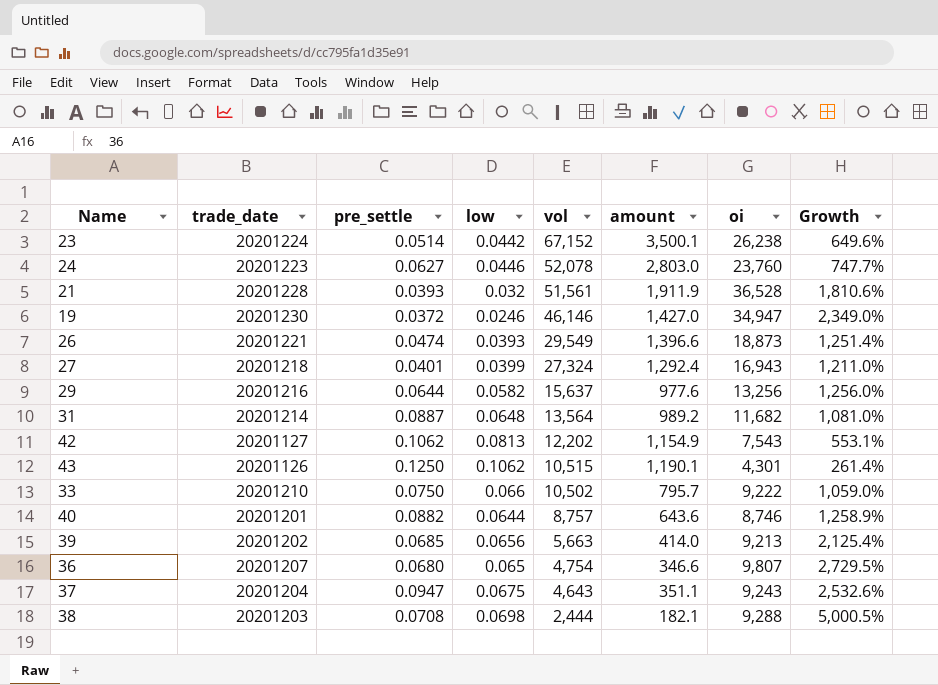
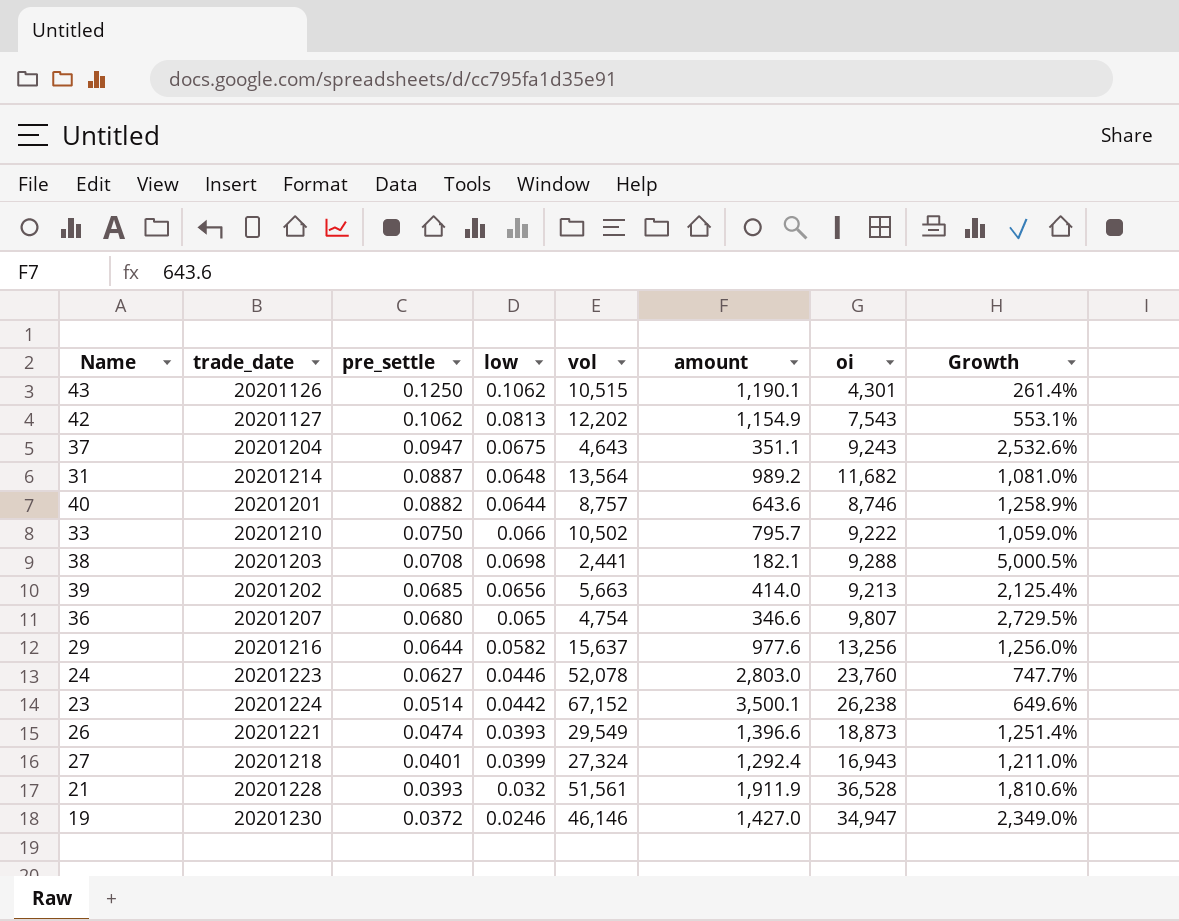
row order: vol descending -> pre_settle descending
38 | vol: 2,444 -> 2,441

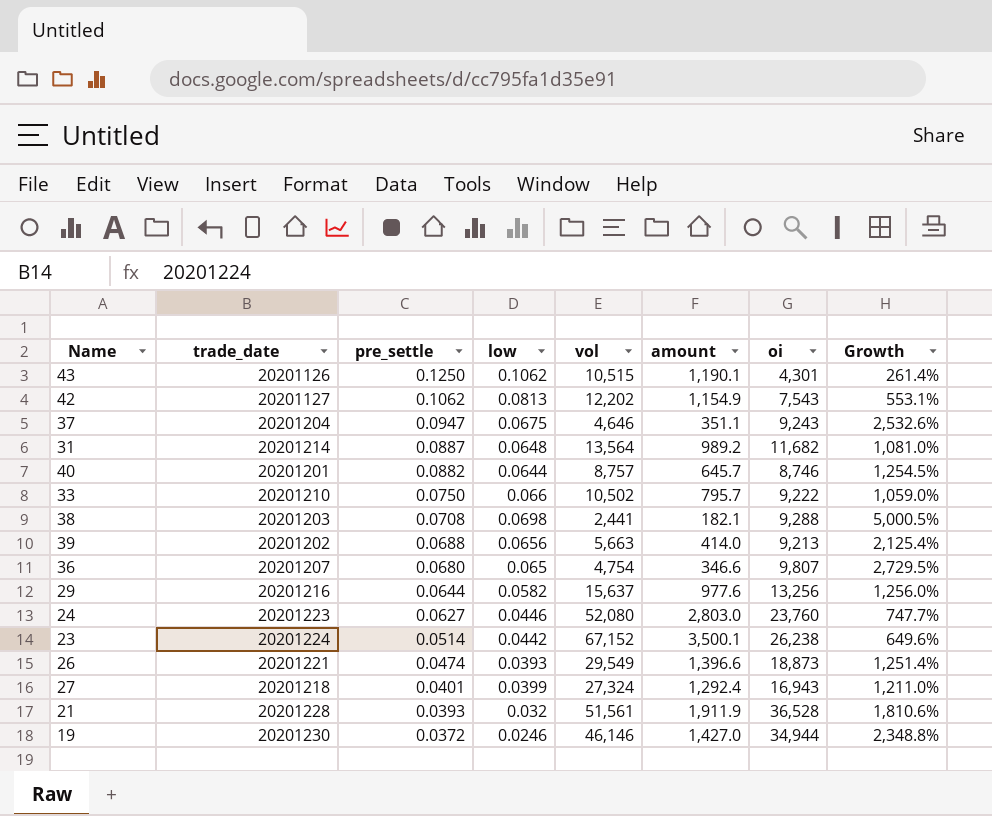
37 | vol: 4,643 -> 4,646
40 | amount: 643.6 -> 645.7
40 | Growth: 1,258.9% -> 1,254.5%
39 | pre_settle: 0.0685 -> 0.0688
24 | vol: 52,078 -> 52,080
19 | oi: 34,947 -> 34,944
19 | Growth: 2,349.0% -> 2,348.8%

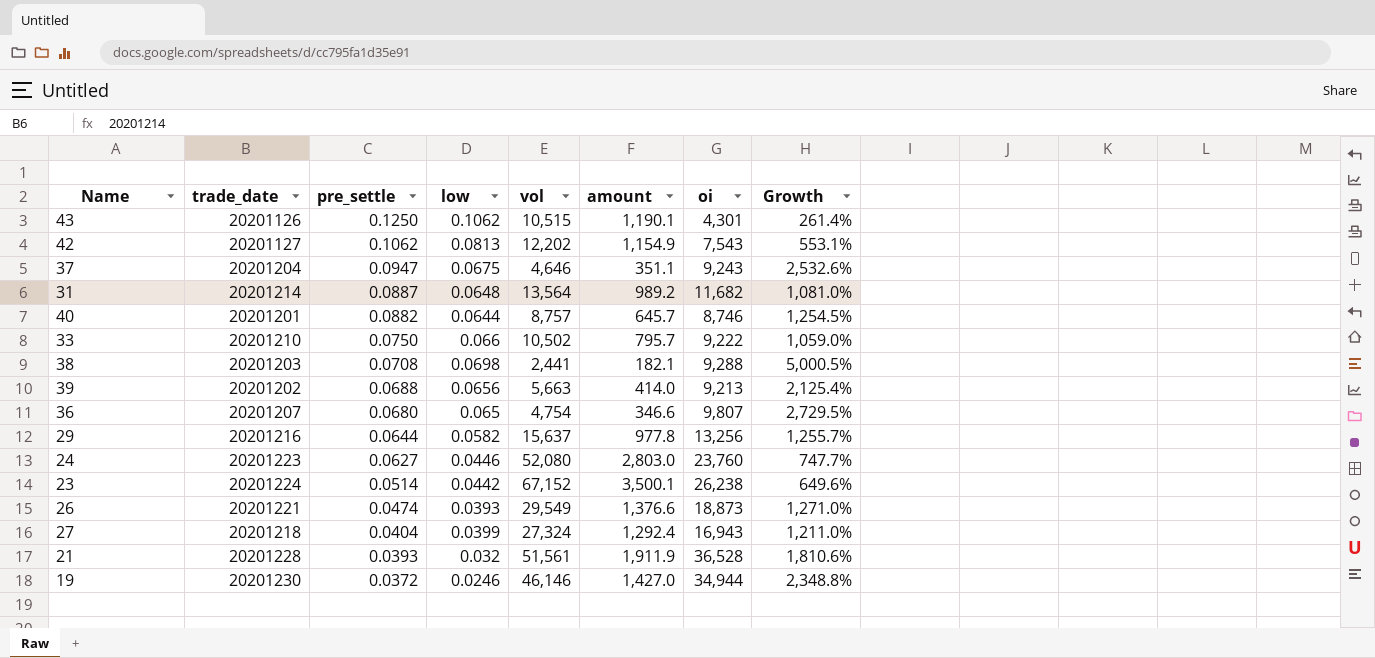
29 | amount: 977.6 -> 977.8
29 | Growth: 1,256.0% -> 1,255.7%
26 | amount: 1,396.6 -> 1,376.6
26 | Growth: 1,251.4% -> 1,271.0%
27 | pre_settle: 0.0401 -> 0.0404

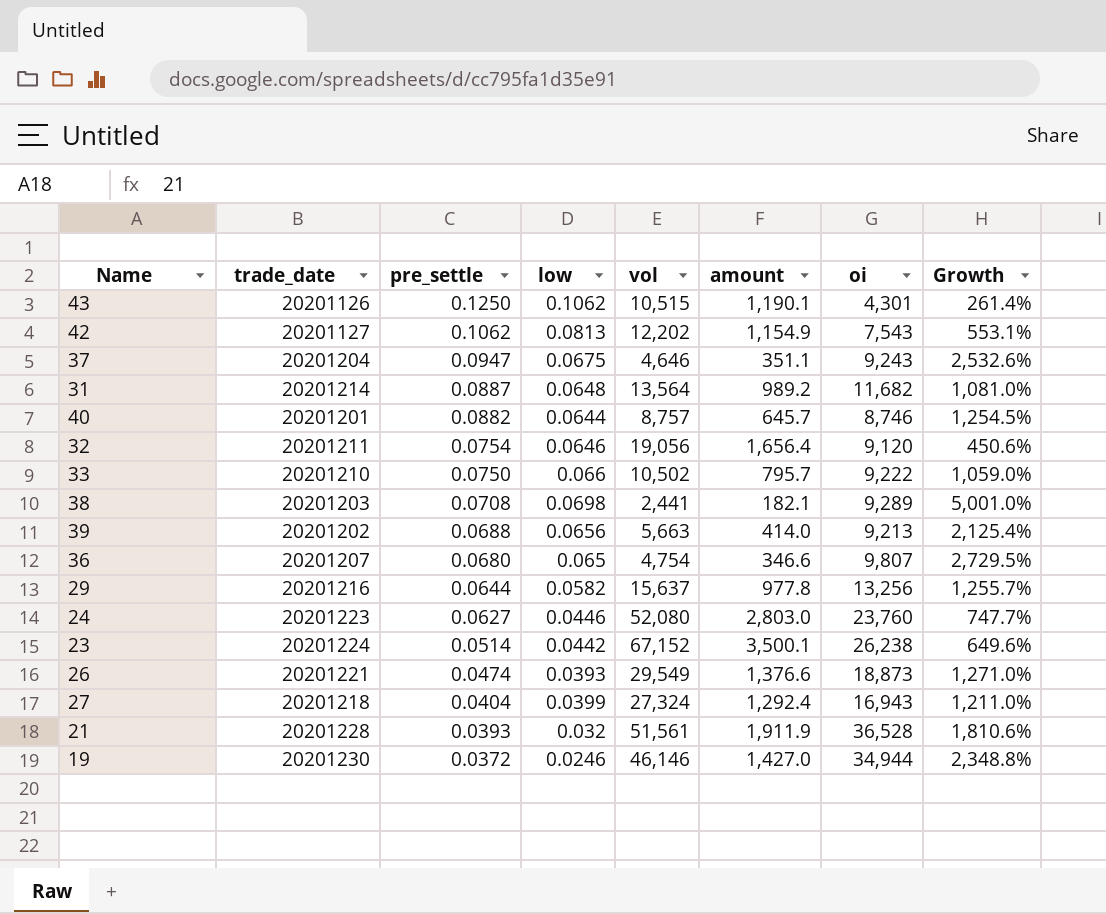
row 32: none -> 20201211 | 0.0754 | 0.0646 | 19,056 | 1,656.4 | 9,120 | 450.6%
38 | oi: 9,288 -> 9,289
38 | Growth: 5,000.5% -> 5,001.0%

